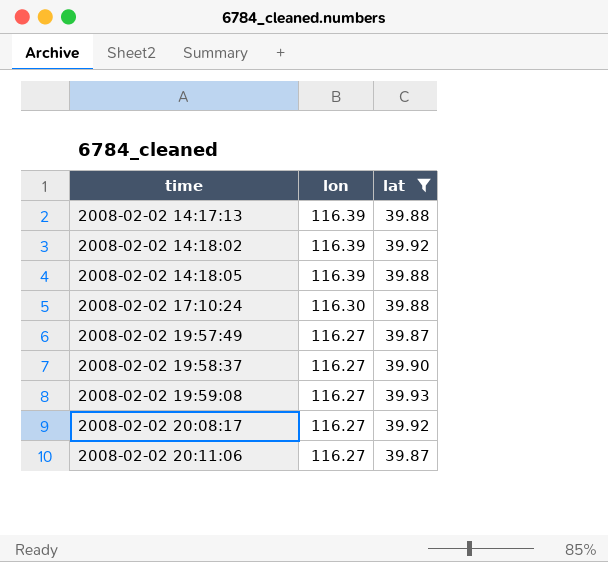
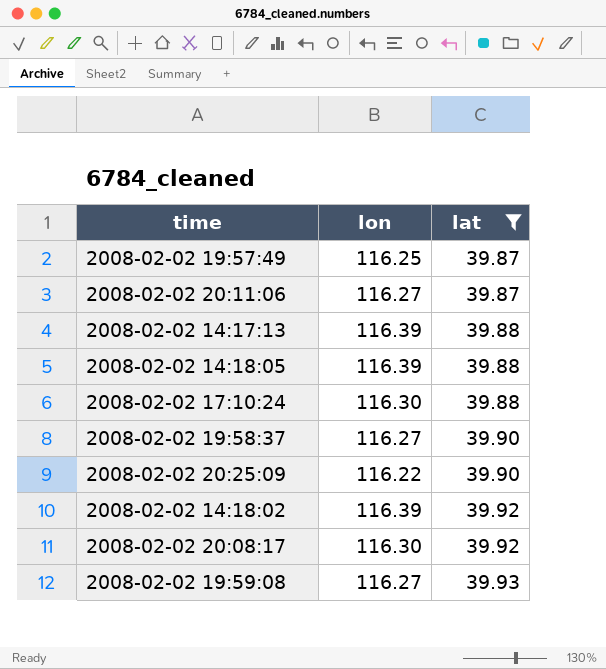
row order: time ascending -> lat ascending
2008-02-02 19:57:49 | lon: 116.27 -> 116.25
row 2008-02-02 20:25:09: none -> 116.22 | 39.90
2008-02-02 20:08:17 | lon: 116.27 -> 116.30

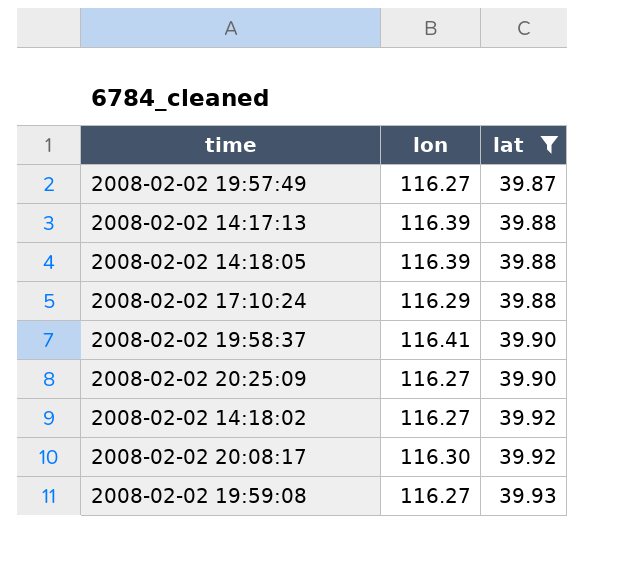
row 2008-02-02 20:11:06: 116.27 | 39.87 -> none
2008-02-02 19:57:49 | lon: 116.25 -> 116.27
2008-02-02 17:10:24 | lon: 116.30 -> 116.29
2008-02-02 19:58:37 | lon: 116.27 -> 116.41
2008-02-02 20:25:09 | lon: 116.22 -> 116.27
2008-02-02 14:18:02 | lon: 116.39 -> 116.27

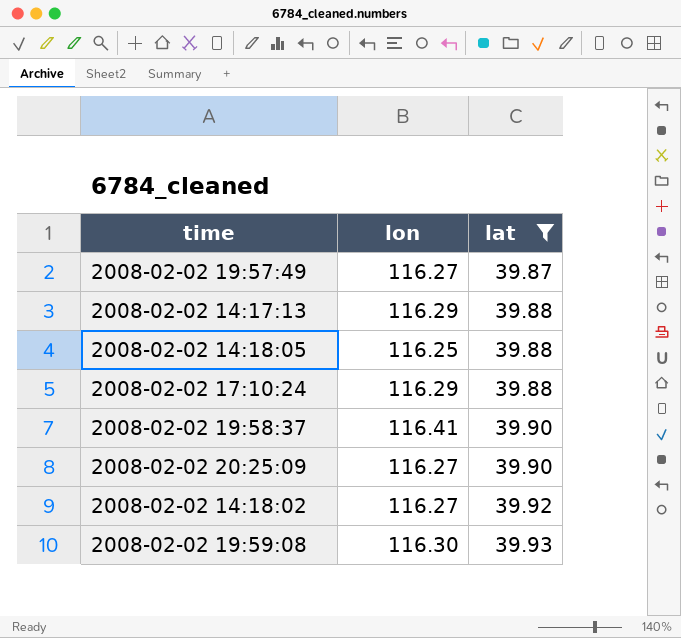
row 2008-02-02 20:08:17: 116.30 | 39.92 -> none
2008-02-02 14:17:13 | lon: 116.39 -> 116.29
2008-02-02 14:18:05 | lon: 116.39 -> 116.25
2008-02-02 19:59:08 | lon: 116.27 -> 116.30

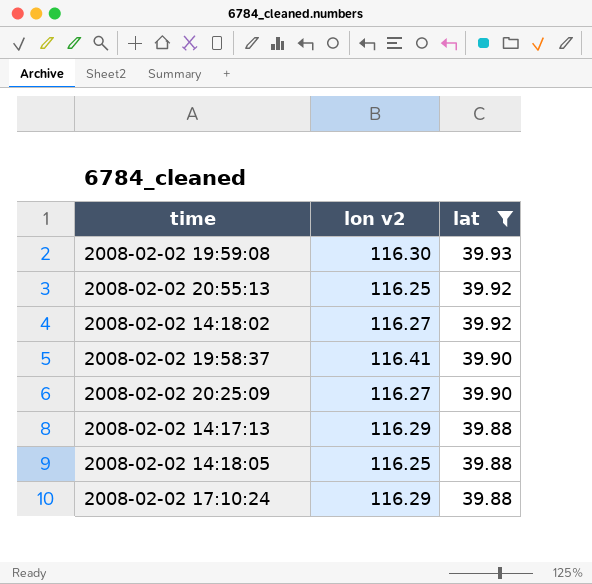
row order: lat ascending -> lat descending
column name: lon -> lon v2
row 2008-02-02 19:57:49: 116.27 | 39.87 -> none
row 2008-02-02 20:55:13: none -> 116.25 | 39.92

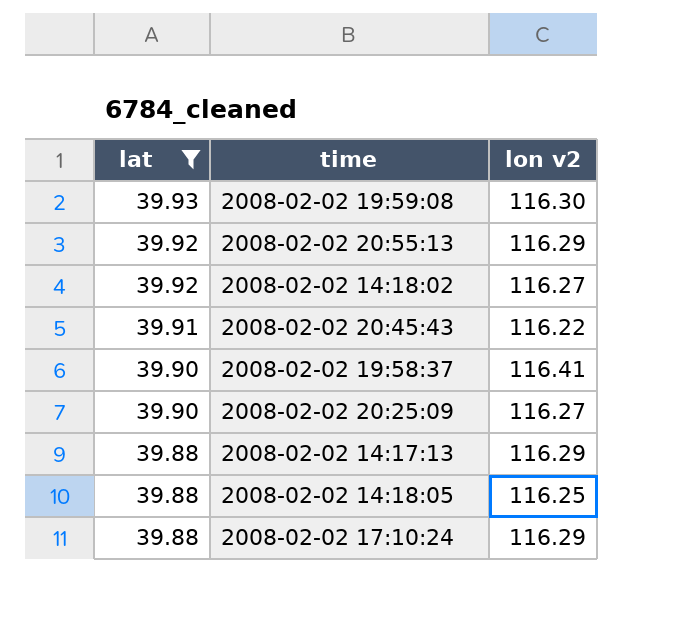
column lat | position: 3 -> 1
2008-02-02 20:55:13 | lon v2: 116.25 -> 116.29
row 2008-02-02 20:45:43: none -> 39.91 | 116.22

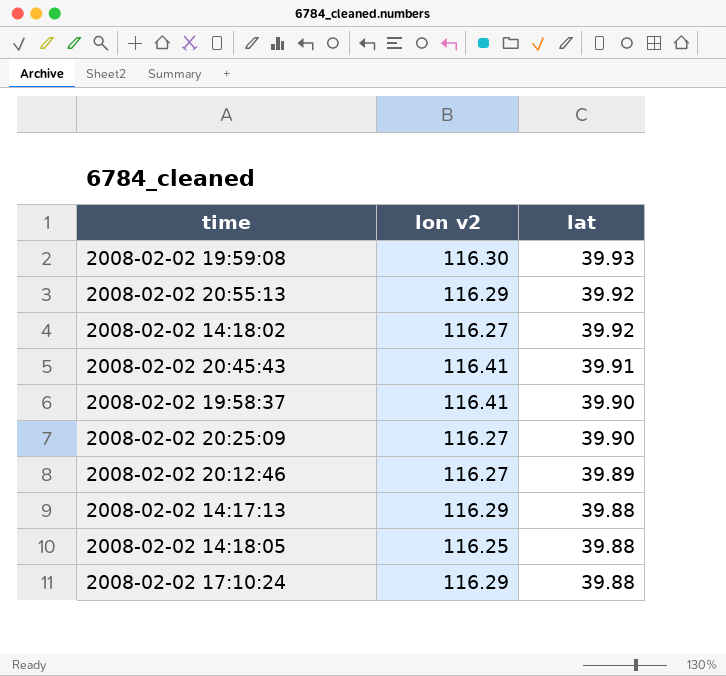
filter: lat != 39.89 -> none
column lat | position: 1 -> 3
2008-02-02 20:45:43 | lon v2: 116.22 -> 116.41

